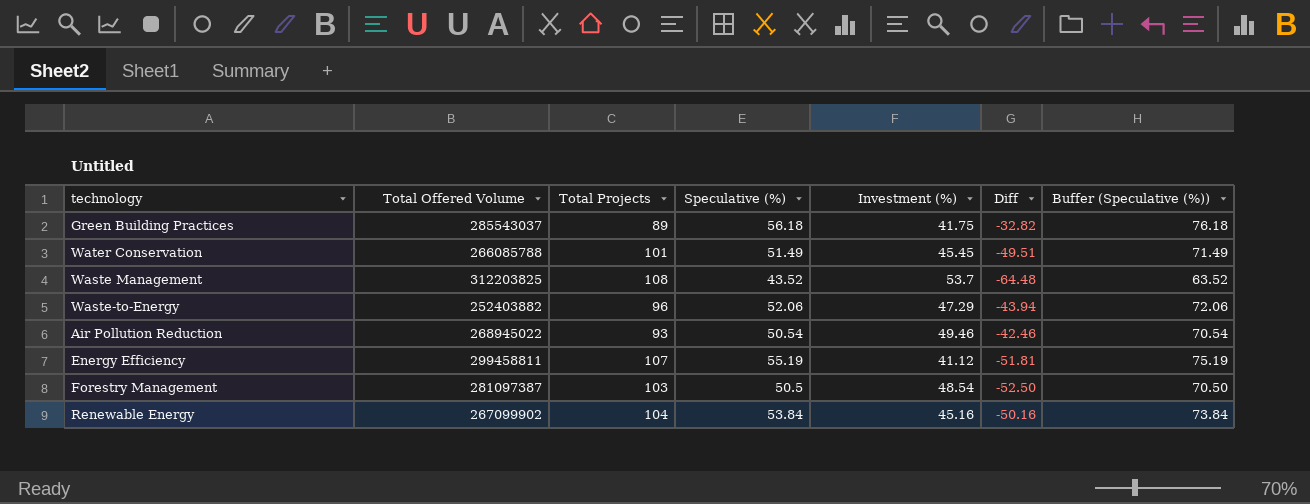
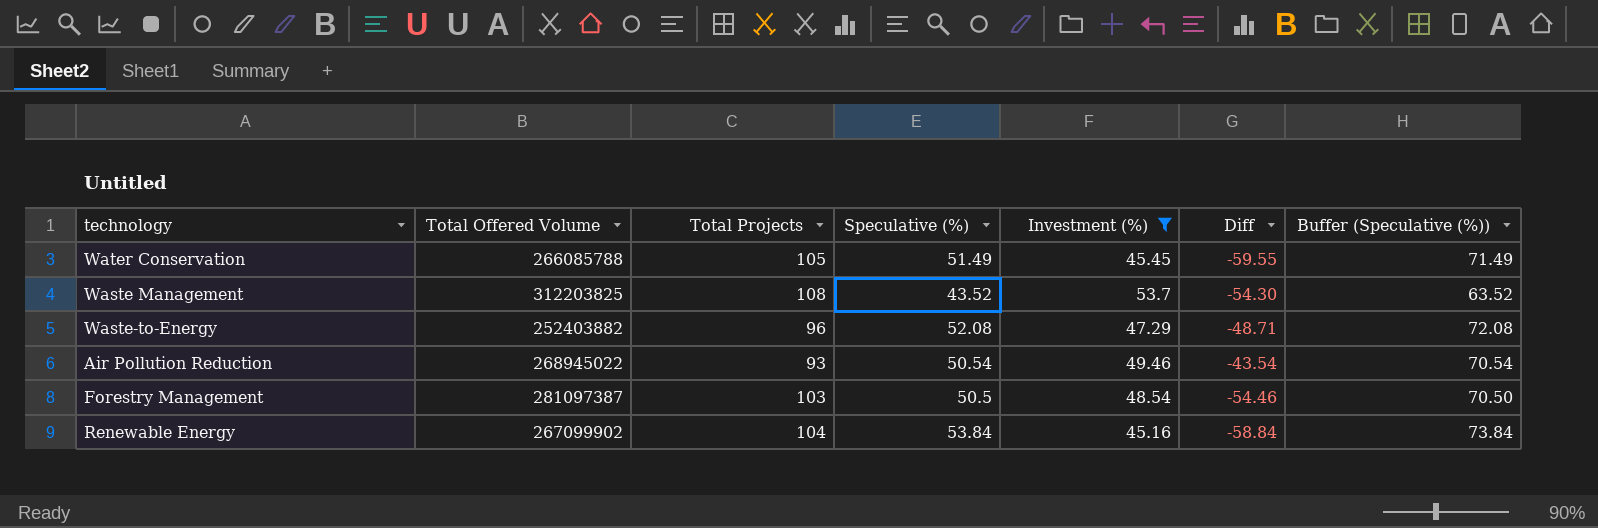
filter: none -> Investment (%) >= 45.16
column Diff | formula: [Speculative (%)] - [Total Projects] -> [Investment (%)] - [Total Projects]
Water Conservation | Total Projects: 101 -> 105
Waste-to-Energy | Speculative (%): 52.06 -> 52.08
Waste-to-Energy | Buffer (Speculative (%)): 72.06 -> 72.08

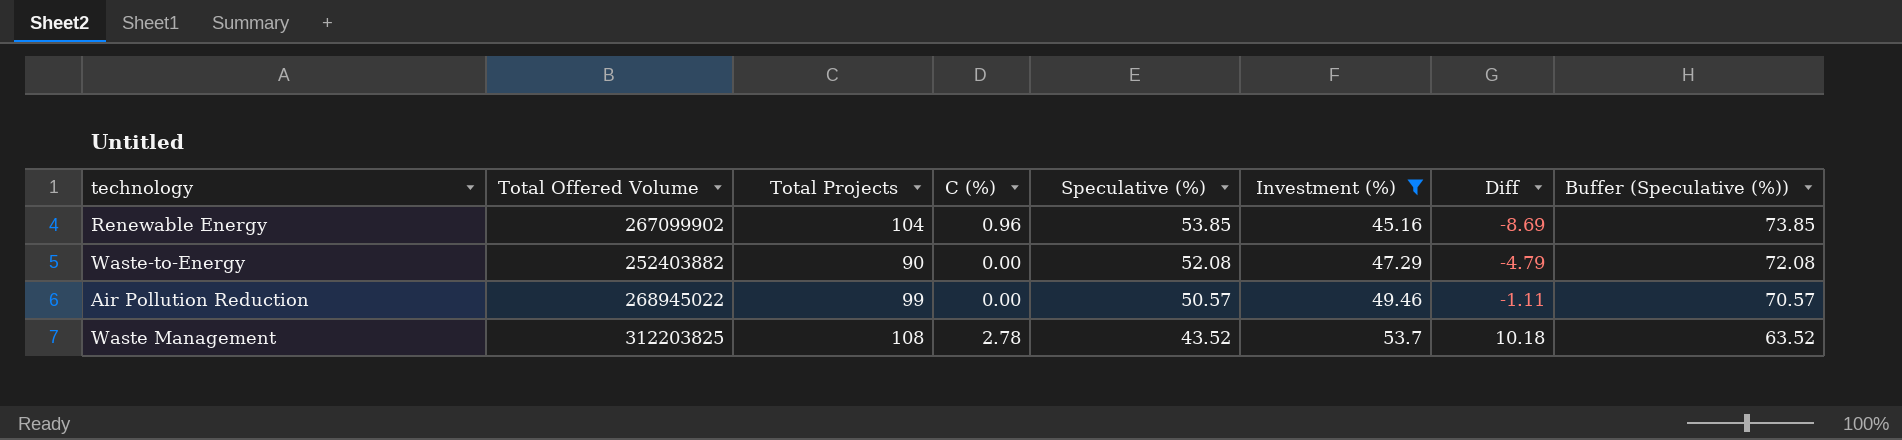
row order: none -> Speculative (%) descending
column C (%) | position: none -> 4
column Diff | formula: [Investment (%)] - [Total Projects] -> [Investment (%)] - [Speculative (%)]
row Water Conservation: 266085788 | 105 | 51.49 | 45.45 | -59.55 | 71.49 -> none
row Forestry Management: 281097387 | 103 | 50.5 | 48.54 | -54.46 | 70.50 -> none
Renewable Energy | Speculative (%): 53.84 -> 53.85
Renewable Energy | Buffer (Speculative (%)): 73.84 -> 73.85
Waste-to-Energy | Total Projects: 96 -> 90
Air Pollution Reduction | Total Projects: 93 -> 99
Air Pollution Reduction | Speculative (%): 50.54 -> 50.57
Air Pollution Reduction | Buffer (Speculative (%)): 70.54 -> 70.57

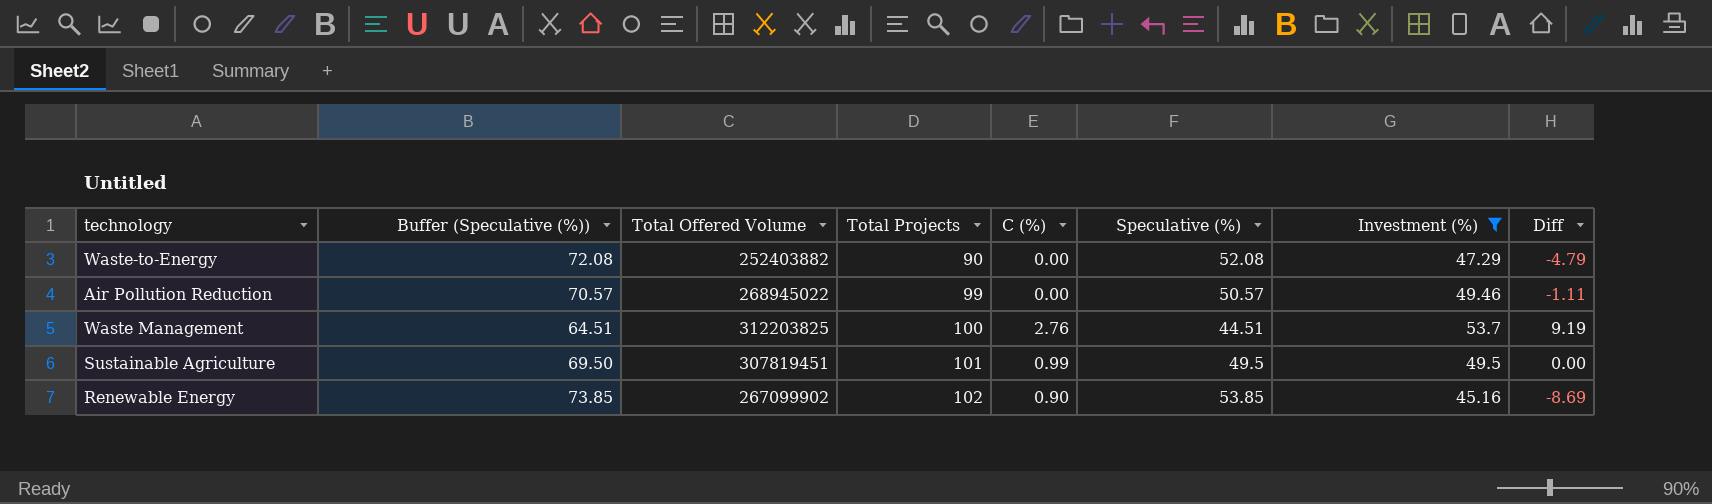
row order: Speculative (%) descending -> Total Projects ascending
column Buffer (Speculative (%)) | position: 8 -> 2
Waste Management | Buffer (Speculative (%)): 63.52 -> 64.51
Waste Management | Total Projects: 108 -> 100
Waste Management | C (%): 2.78 -> 2.76
Waste Management | Speculative (%): 43.52 -> 44.51
Waste Management | Diff: 10.18 -> 9.19
row Sustainable Agriculture: none -> 69.50 | 307819451 | 101 | 0.99 | 49.5 | 49.5 | 0.00
Renewable Energy | Total Projects: 104 -> 102
Renewable Energy | C (%): 0.96 -> 0.90

